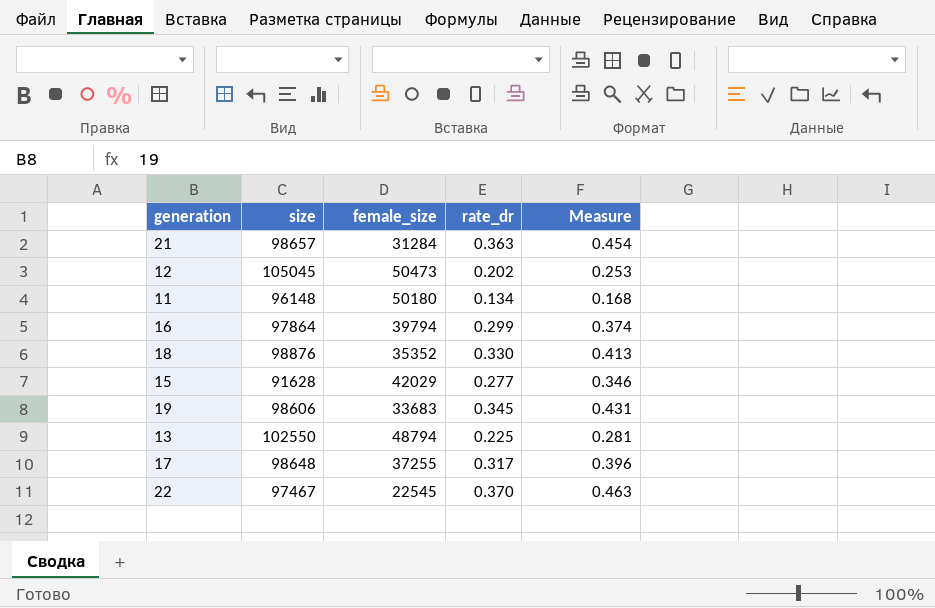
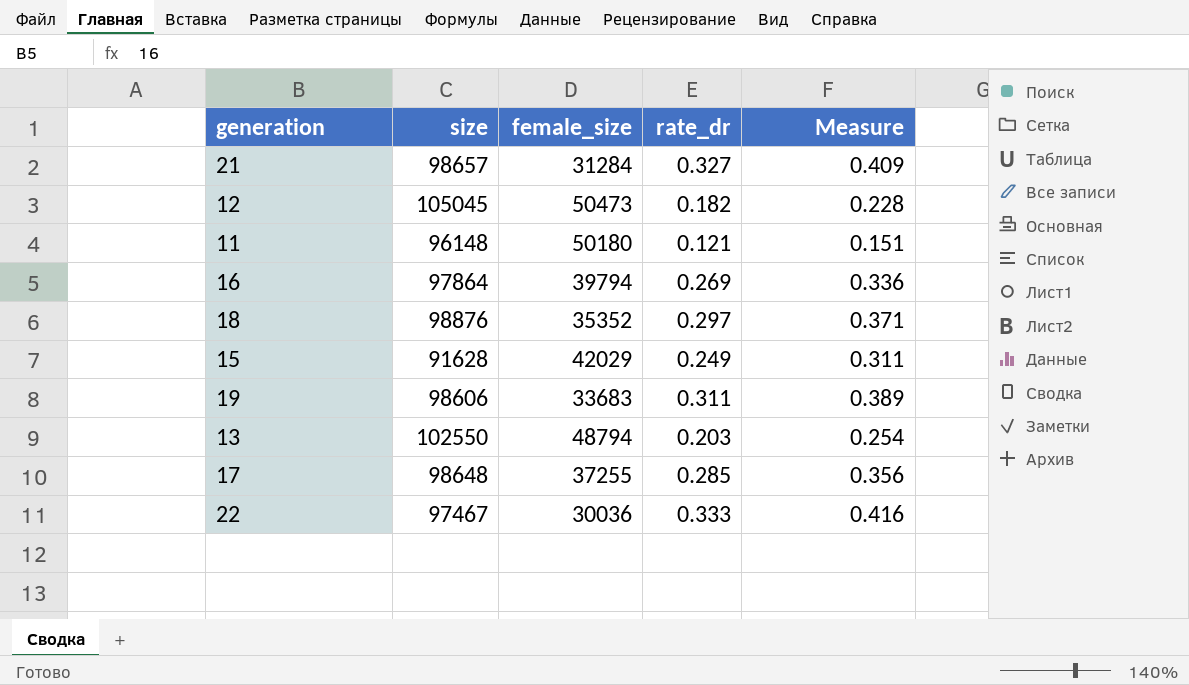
21 | rate_dr: 0.363 -> 0.327
21 | Measure: 0.454 -> 0.409
12 | rate_dr: 0.202 -> 0.182
12 | Measure: 0.253 -> 0.228
11 | rate_dr: 0.134 -> 0.121
11 | Measure: 0.168 -> 0.151
16 | rate_dr: 0.299 -> 0.269
16 | Measure: 0.374 -> 0.336
18 | rate_dr: 0.330 -> 0.297
18 | Measure: 0.413 -> 0.371
15 | rate_dr: 0.277 -> 0.249
15 | Measure: 0.346 -> 0.311
19 | rate_dr: 0.345 -> 0.311
19 | Measure: 0.431 -> 0.389
13 | rate_dr: 0.225 -> 0.203
13 | Measure: 0.281 -> 0.254
17 | rate_dr: 0.317 -> 0.285
17 | Measure: 0.396 -> 0.356
22 | female_size: 22545 -> 30036
22 | rate_dr: 0.370 -> 0.333
22 | Measure: 0.463 -> 0.416

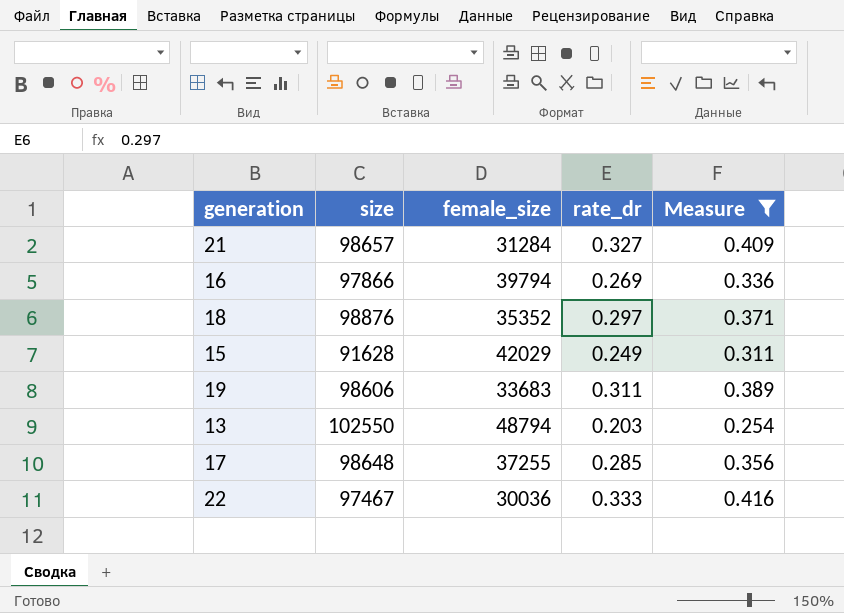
filter: none -> Measure >= 0.254
16 | size: 97864 -> 97866

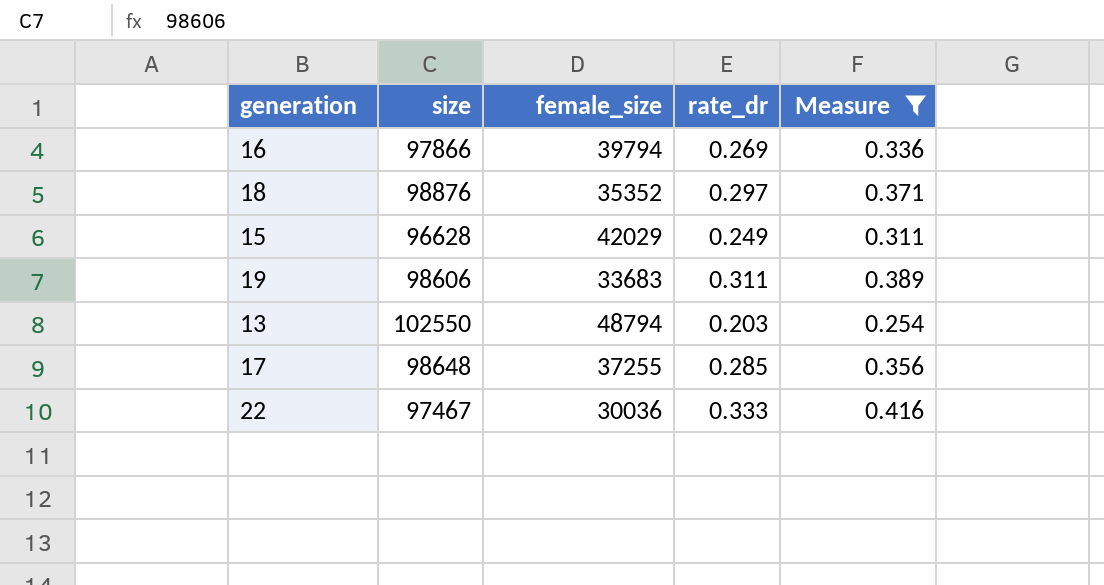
row 21: 98657 | 31284 | 0.327 | 0.409 -> none
15 | size: 91628 -> 96628

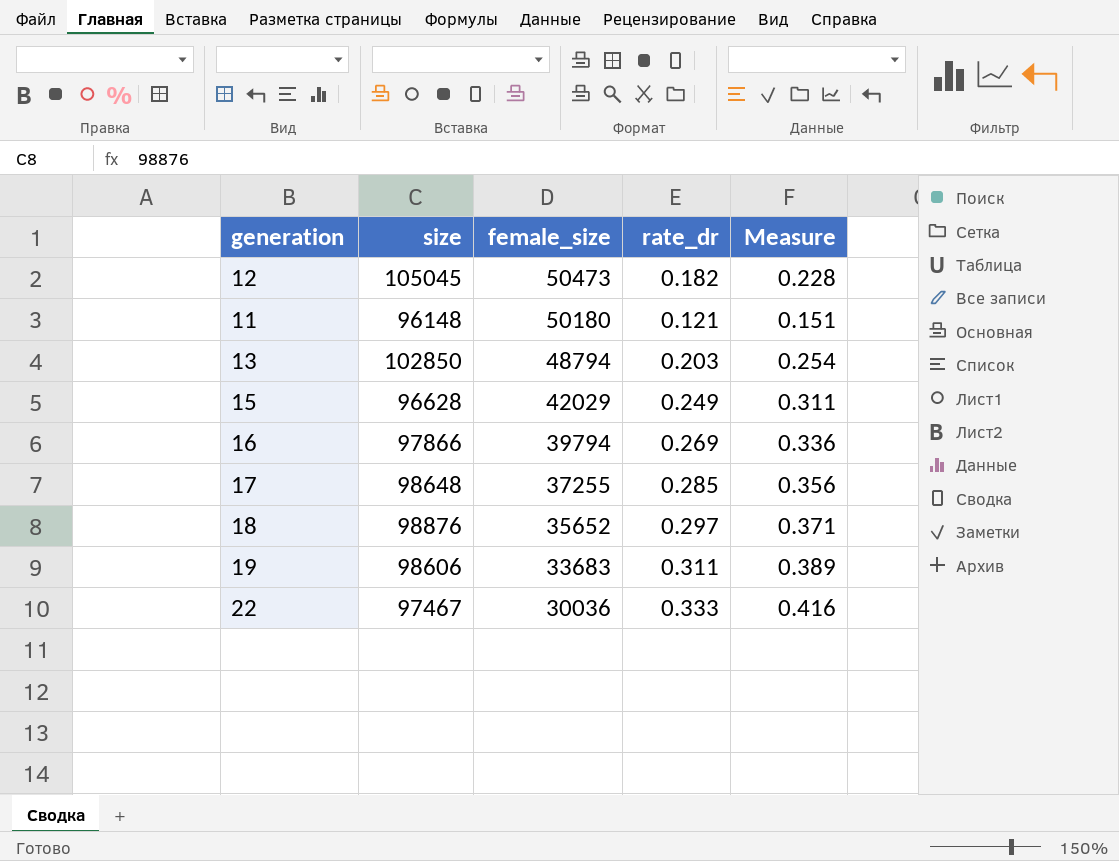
filter: Measure >= 0.254 -> none
row order: none -> female_size descending
13 | size: 102550 -> 102850
18 | female_size: 35352 -> 35652

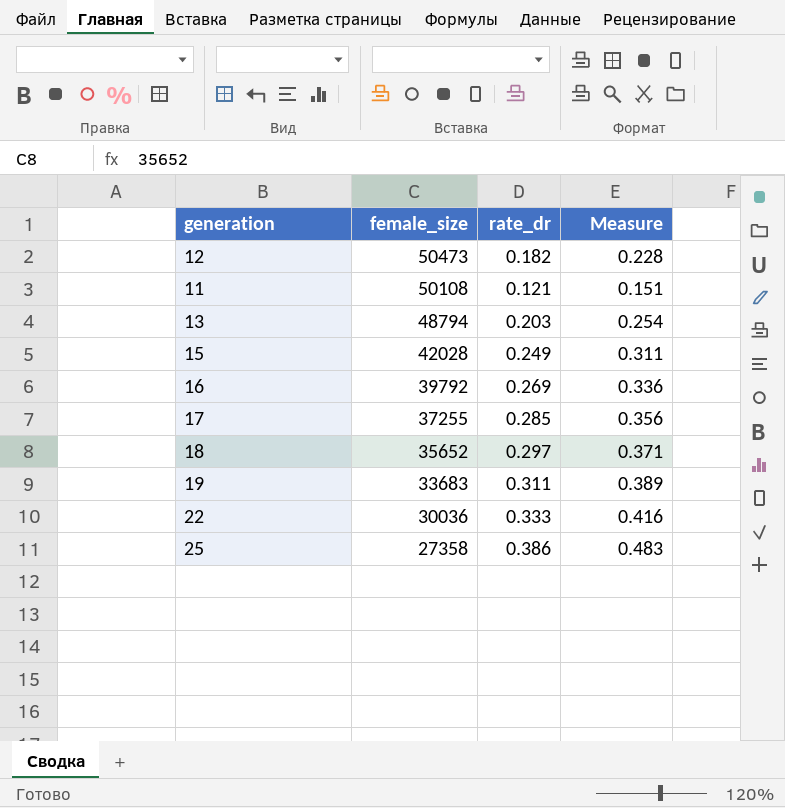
column size | position: 2 -> none
11 | female_size: 50180 -> 50108
15 | female_size: 42029 -> 42028
16 | female_size: 39794 -> 39792
row 25: none -> 27358 | 0.386 | 0.483

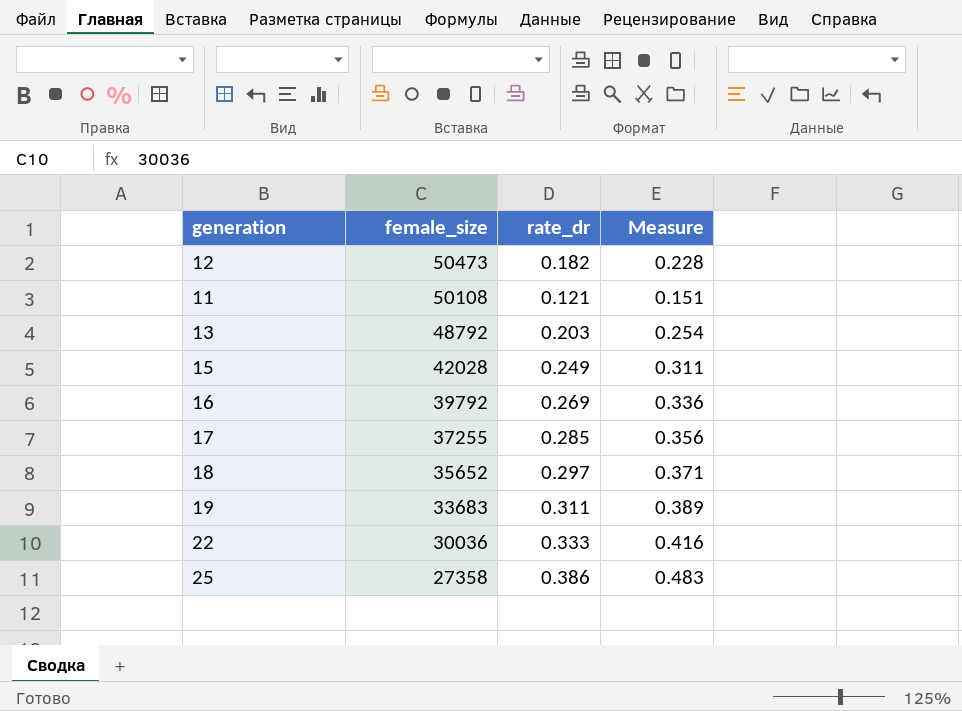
13 | female_size: 48794 -> 48792

